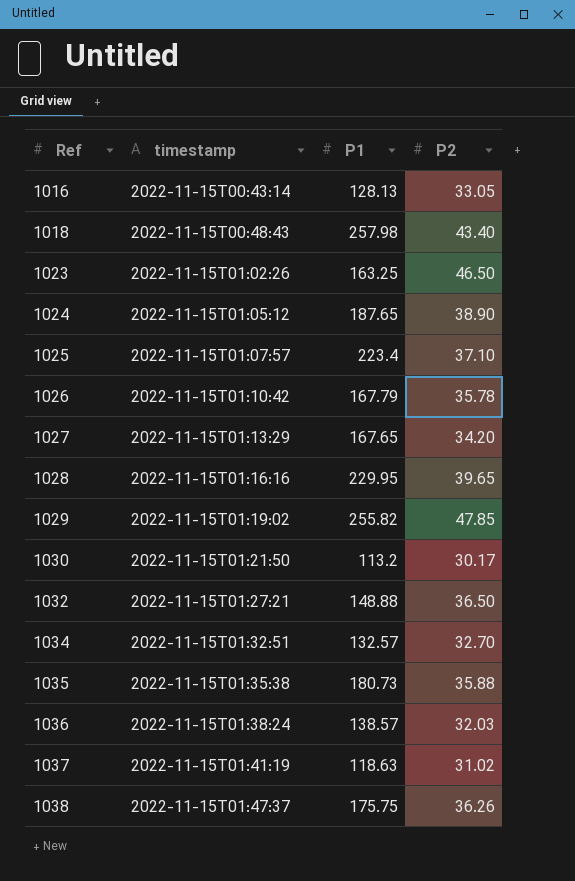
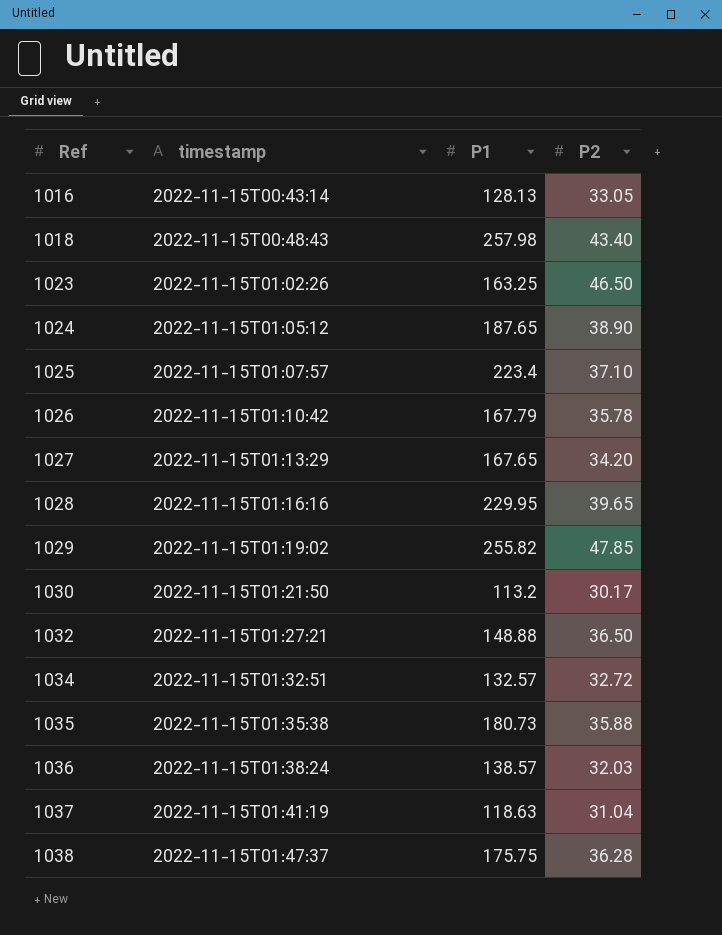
1034 | P2: 32.70 -> 32.72
1037 | P2: 31.02 -> 31.04
1038 | P2: 36.26 -> 36.28

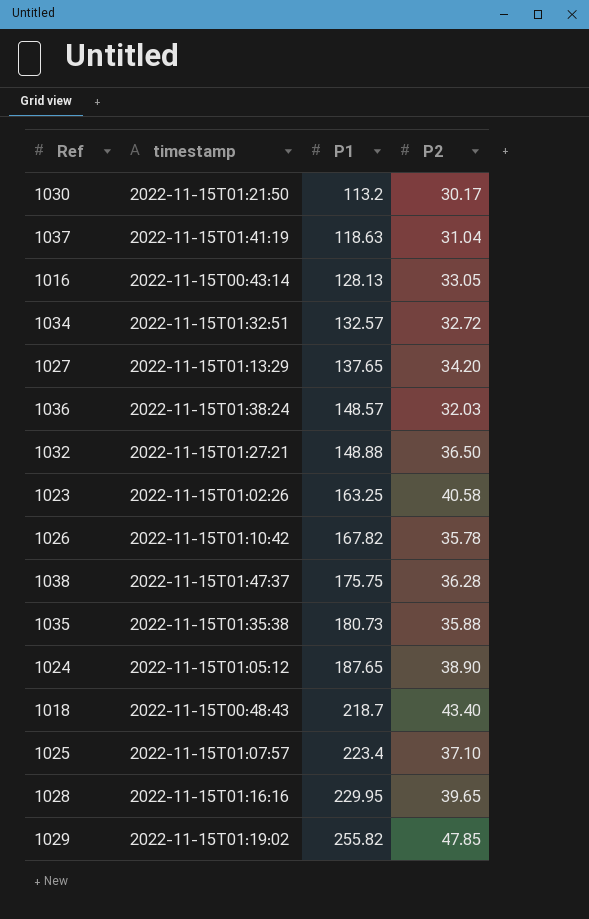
row order: Ref ascending -> P1 ascending
1027 | P1: 167.65 -> 137.65
1036 | P1: 138.57 -> 148.57
1023 | P2: 46.50 -> 40.58
1026 | P1: 167.79 -> 167.82
1018 | P1: 257.98 -> 218.7

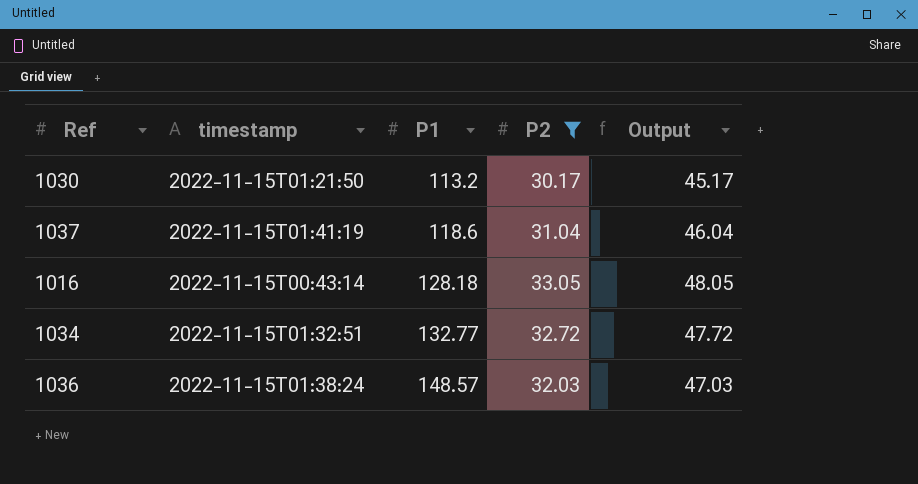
filter: none -> P2 <= 33.05
column Output | formula: none -> [P2] + 15
1037 | P1: 118.63 -> 118.6
1016 | P1: 128.13 -> 128.18
1034 | P1: 132.57 -> 132.77

